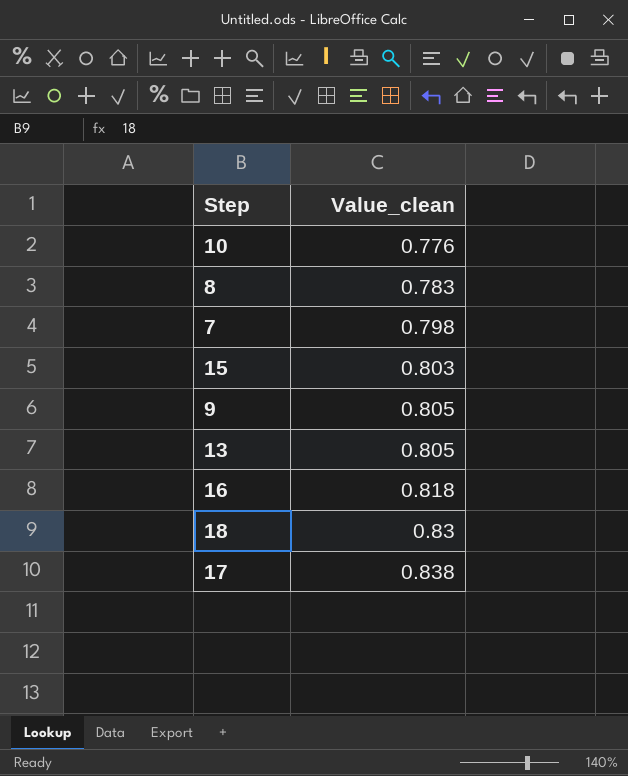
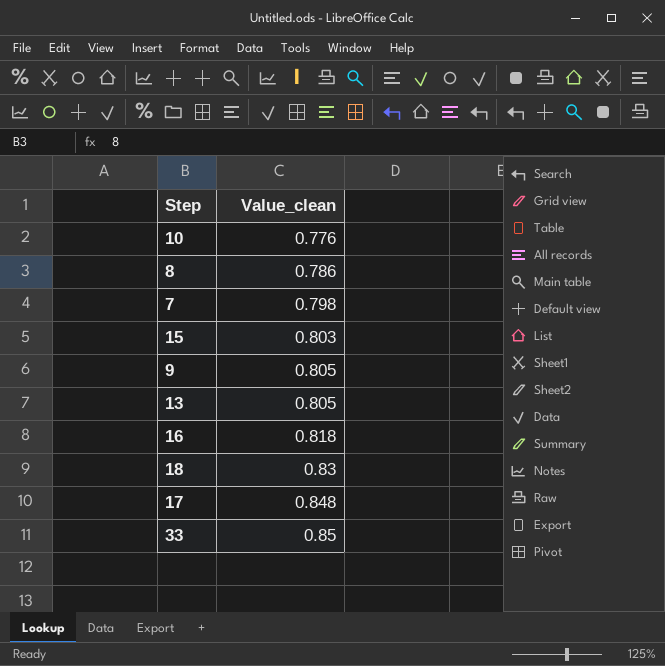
8 | Value_clean: 0.783 -> 0.786
17 | Value_clean: 0.838 -> 0.848
row 33: none -> 0.85

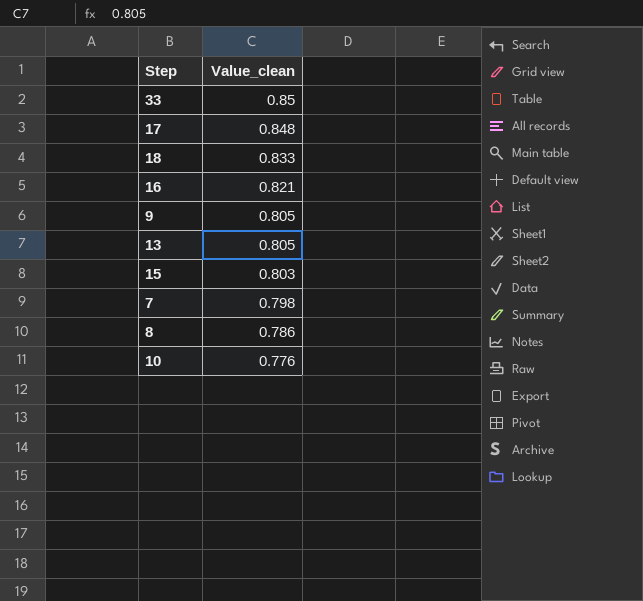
row order: Value_clean ascending -> Value_clean descending
18 | Value_clean: 0.83 -> 0.833
16 | Value_clean: 0.818 -> 0.821

